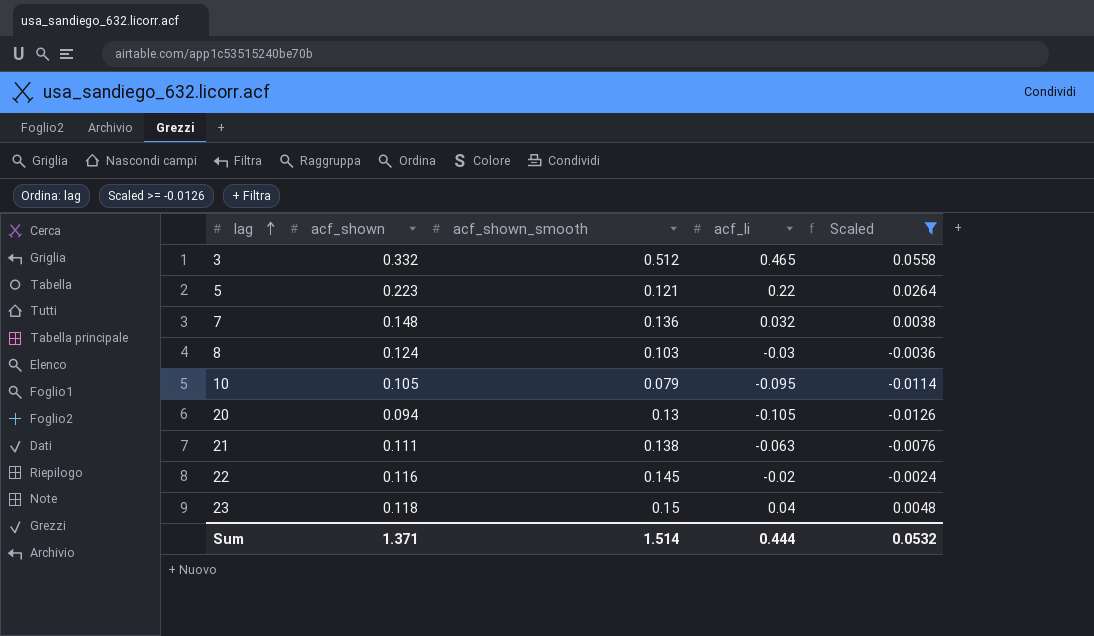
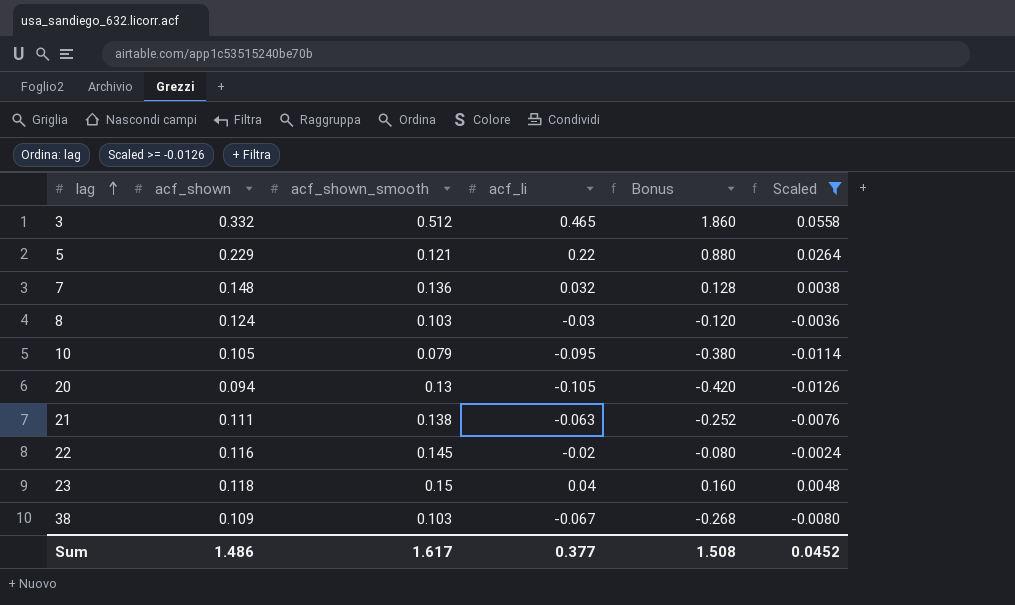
column Bonus | formula: none -> [acf_li] * 4
5 | acf_shown: 0.223 -> 0.229
row 38: none -> 0.109 | 0.103 | -0.067 | -0.268 | -0.0080
Sum | acf_shown: 1.371 -> 1.486
Sum | acf_shown_smooth: 1.514 -> 1.617
Sum | acf_li: 0.444 -> 0.377
Sum | Scaled: 0.0532 -> 0.0452

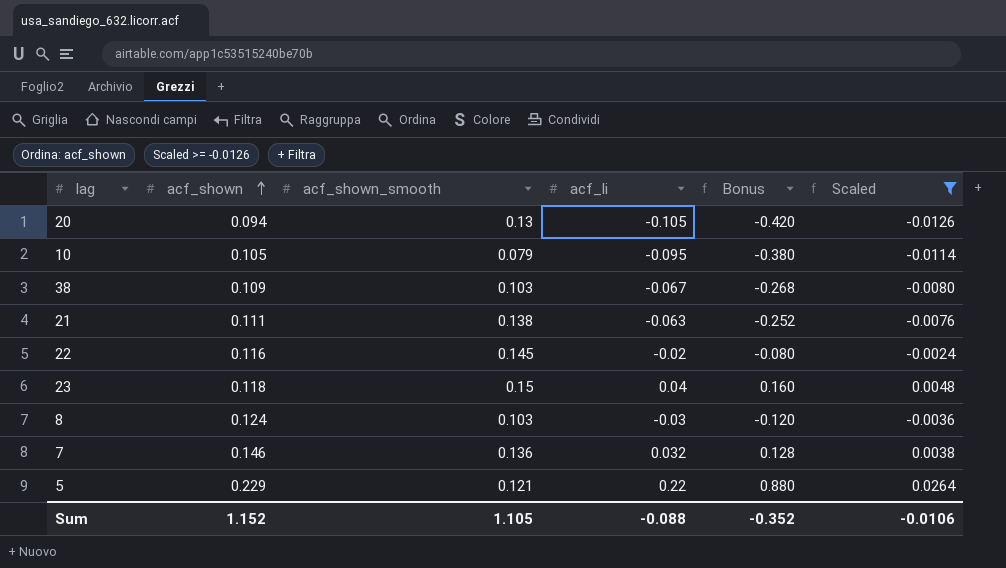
row order: lag ascending -> acf_shown ascending
row 3: 0.332 | 0.512 | 0.465 | 1.860 | 0.0558 -> none
7 | acf_shown: 0.148 -> 0.146
Sum | acf_shown: 1.486 -> 1.152
Sum | acf_shown_smooth: 1.617 -> 1.105
Sum | acf_li: 0.377 -> -0.088
Sum | Bonus: 1.508 -> -0.352
Sum | Scaled: 0.0452 -> -0.0106

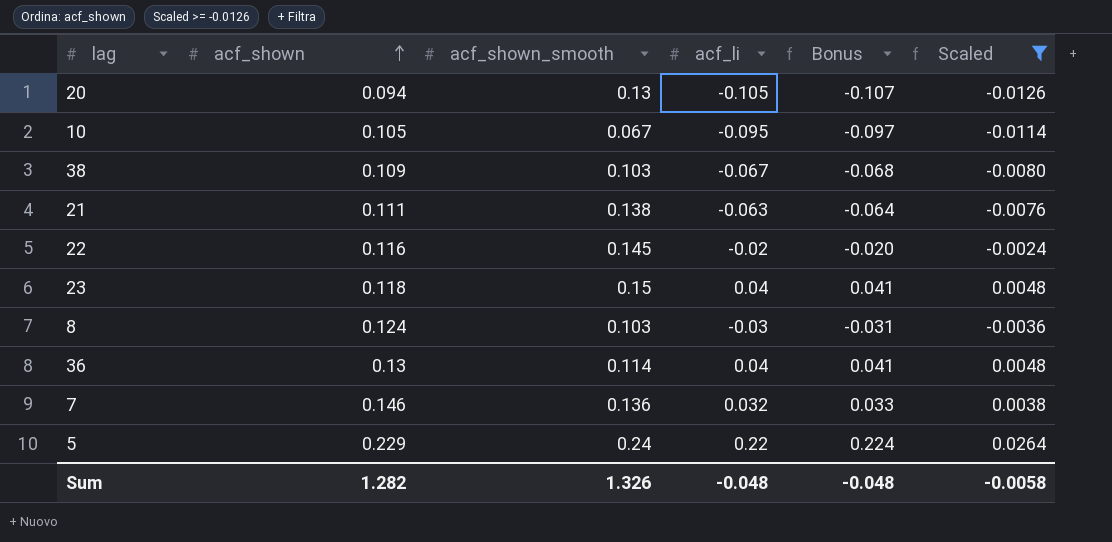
column Bonus | formula: [acf_li] * 4 -> [acf_li] * 1.02
10 | acf_shown_smooth: 0.079 -> 0.067
row 36: none -> 0.13 | 0.114 | 0.04 | 0.041 | 0.0048
5 | acf_shown_smooth: 0.121 -> 0.24
Sum | acf_shown: 1.152 -> 1.282
Sum | acf_shown_smooth: 1.105 -> 1.326
Sum | acf_li: -0.088 -> -0.048
Sum | Bonus: -0.352 -> -0.048
Sum | Scaled: -0.0106 -> -0.0058

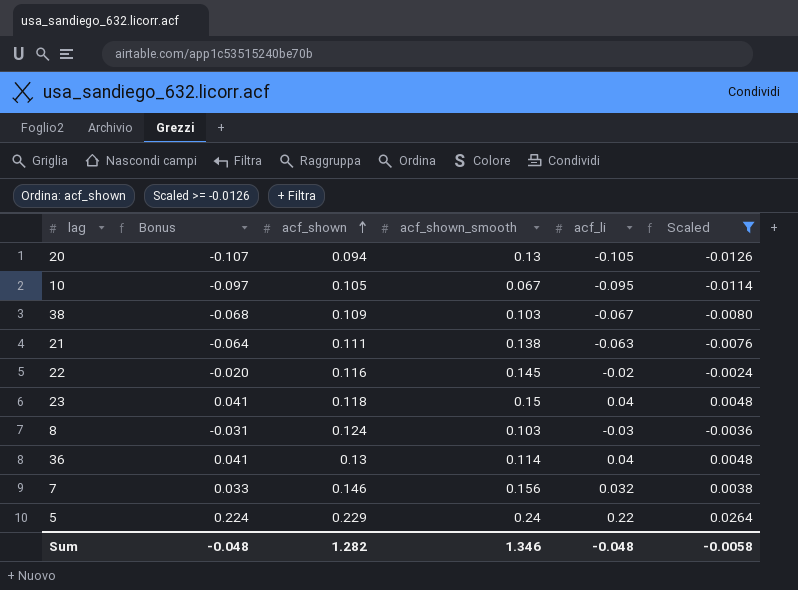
column Bonus | position: 5 -> 2
7 | acf_shown_smooth: 0.136 -> 0.156
Sum | acf_shown_smooth: 1.326 -> 1.346

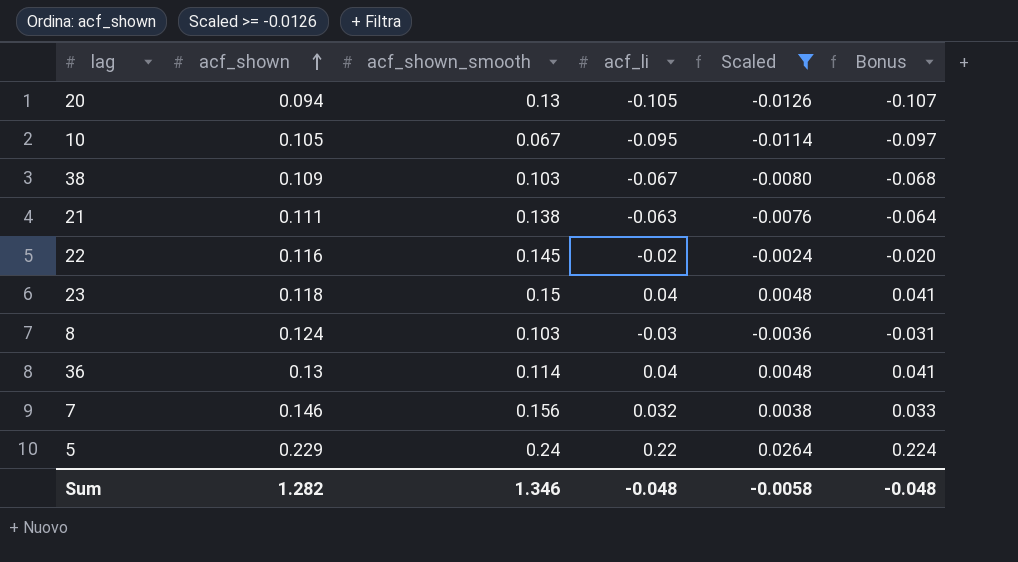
column Bonus | position: 2 -> 6

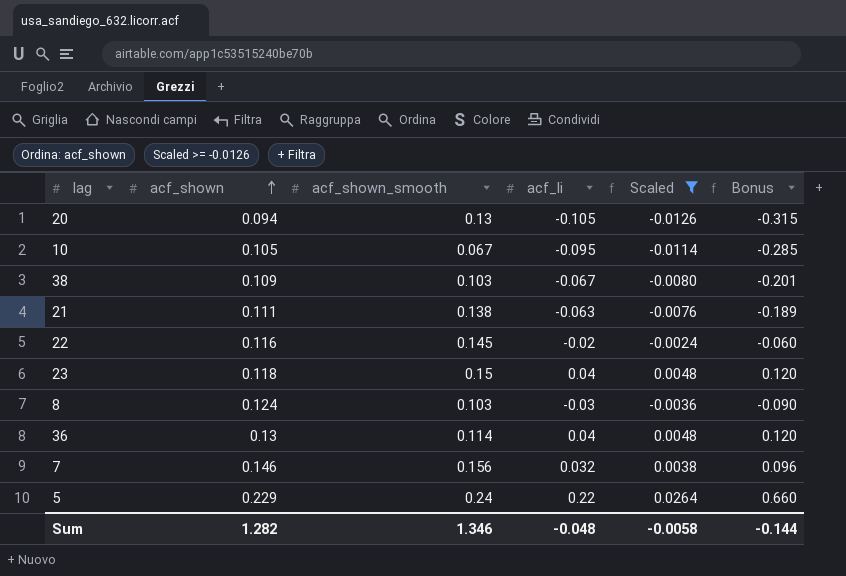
column Bonus | formula: [acf_li] * 1.02 -> [acf_li] * 3
Sum | Bonus: -0.048 -> -0.144

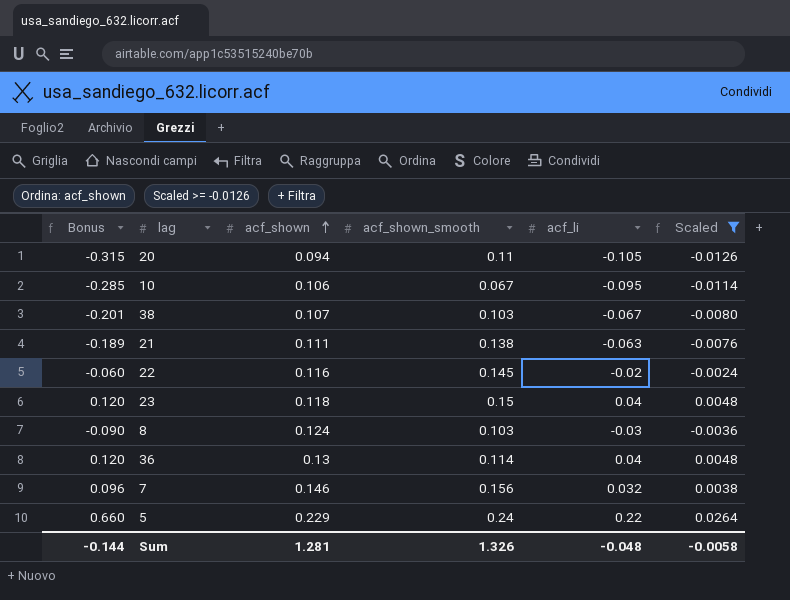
column Bonus | position: 6 -> 1
20 | acf_shown_smooth: 0.13 -> 0.11
10 | acf_shown: 0.105 -> 0.106
38 | acf_shown: 0.109 -> 0.107
Sum | acf_shown: 1.282 -> 1.281
Sum | acf_shown_smooth: 1.346 -> 1.326

